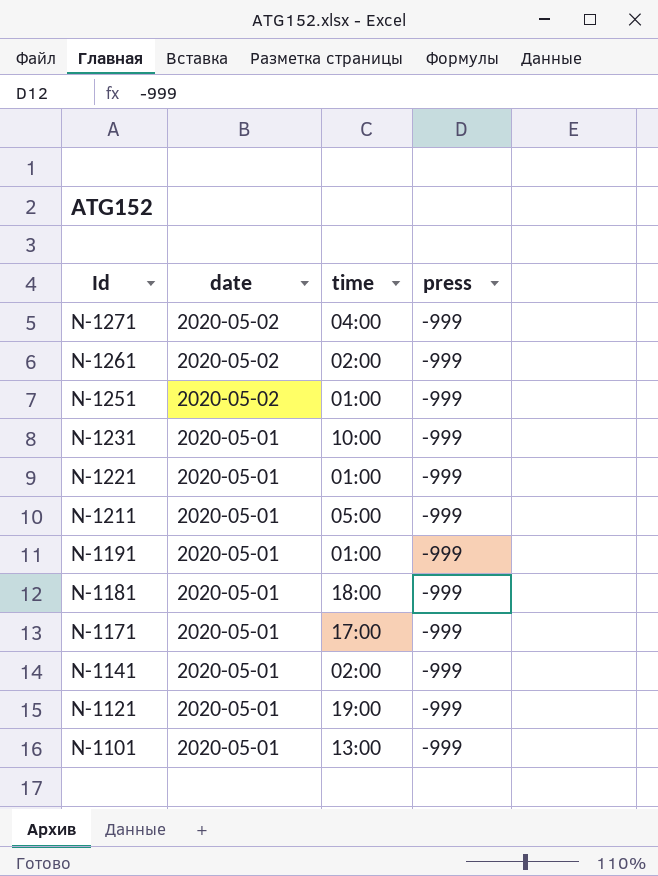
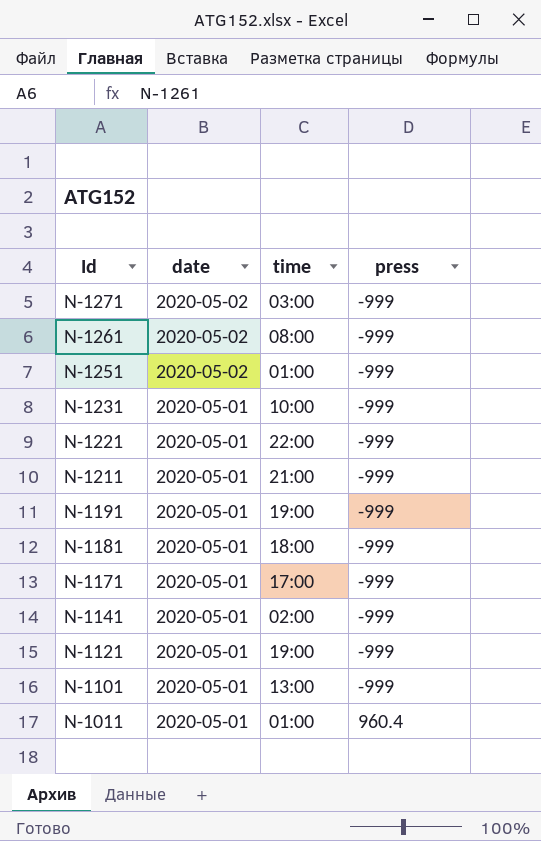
N-1271 | time: 04:00 -> 03:00
N-1261 | time: 02:00 -> 08:00
N-1221 | time: 01:00 -> 22:00
N-1211 | time: 05:00 -> 21:00
N-1191 | time: 01:00 -> 19:00
row N-1011: none -> 2020-05-01 | 01:00 | 960.4

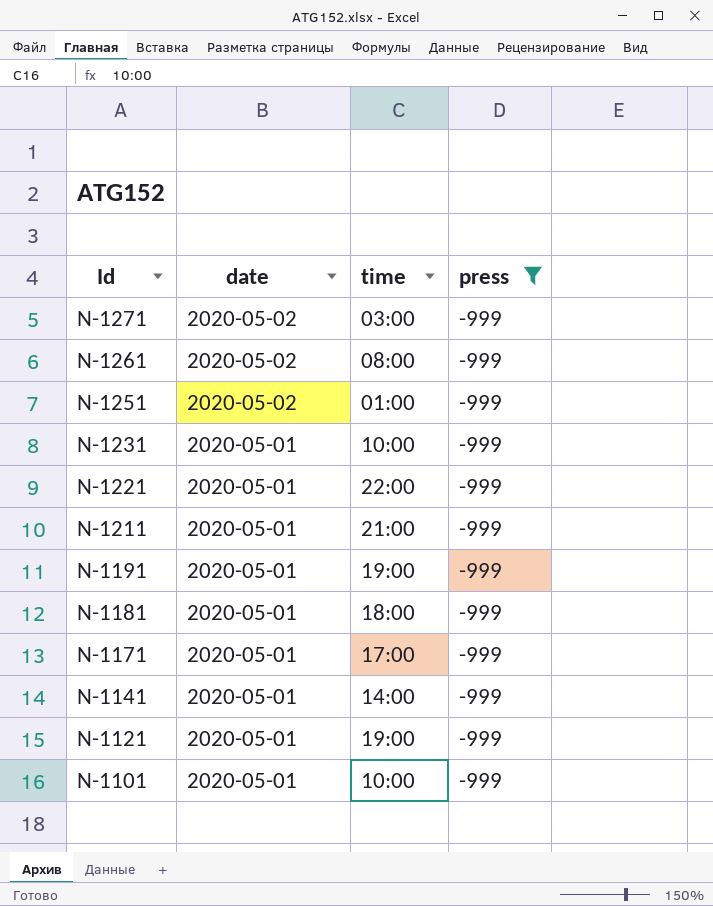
filter: none -> press = -999
N-1141 | time: 02:00 -> 14:00
N-1101 | time: 13:00 -> 10:00

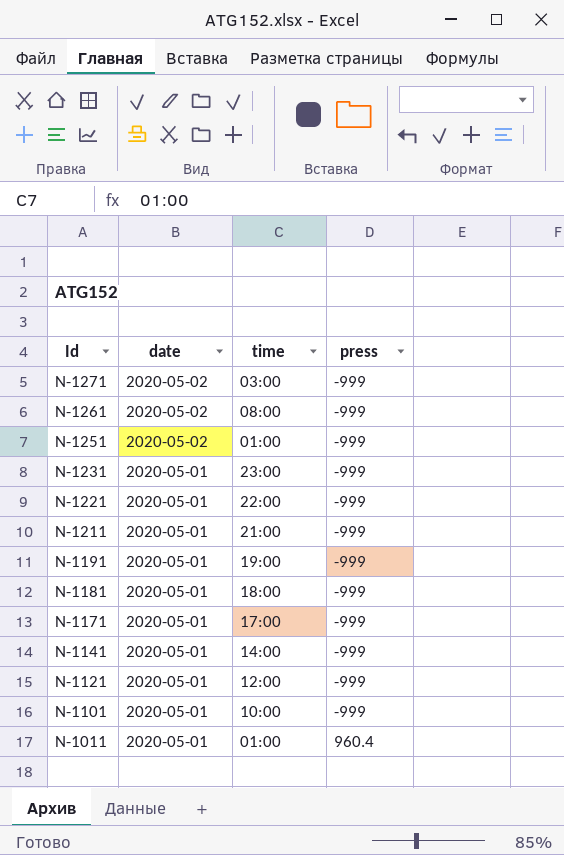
filter: press = -999 -> none
N-1231 | time: 10:00 -> 23:00
N-1121 | time: 19:00 -> 12:00

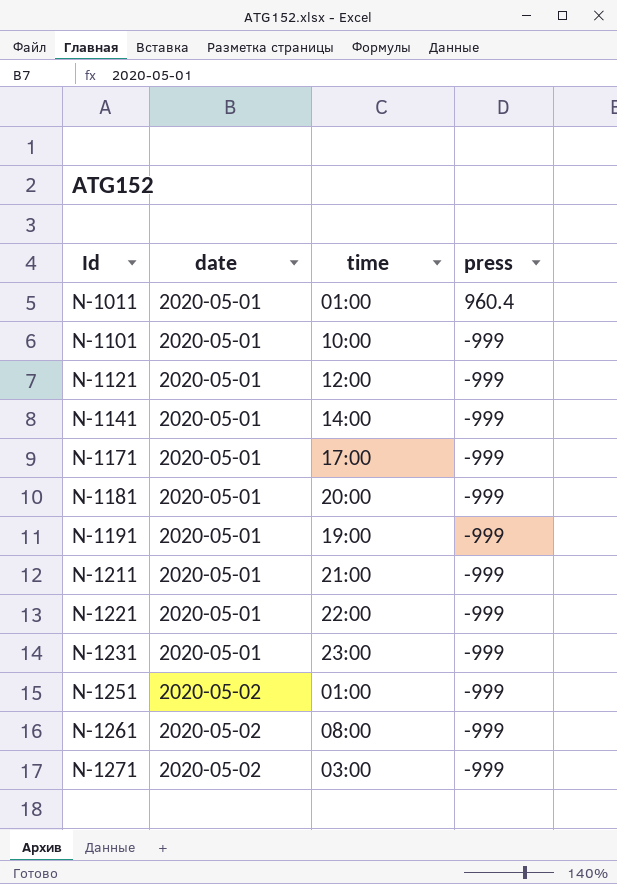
row order: Id descending -> Id ascending
N-1181 | time: 18:00 -> 20:00

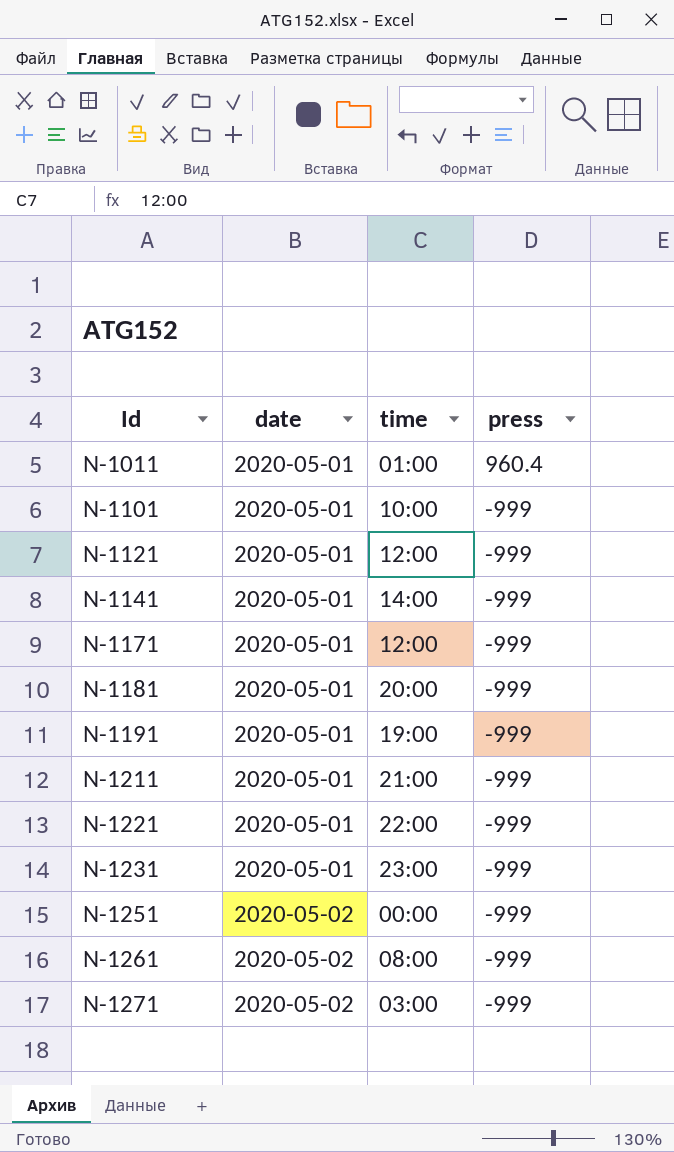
N-1171 | time: 17:00 -> 12:00
N-1251 | time: 01:00 -> 00:00

